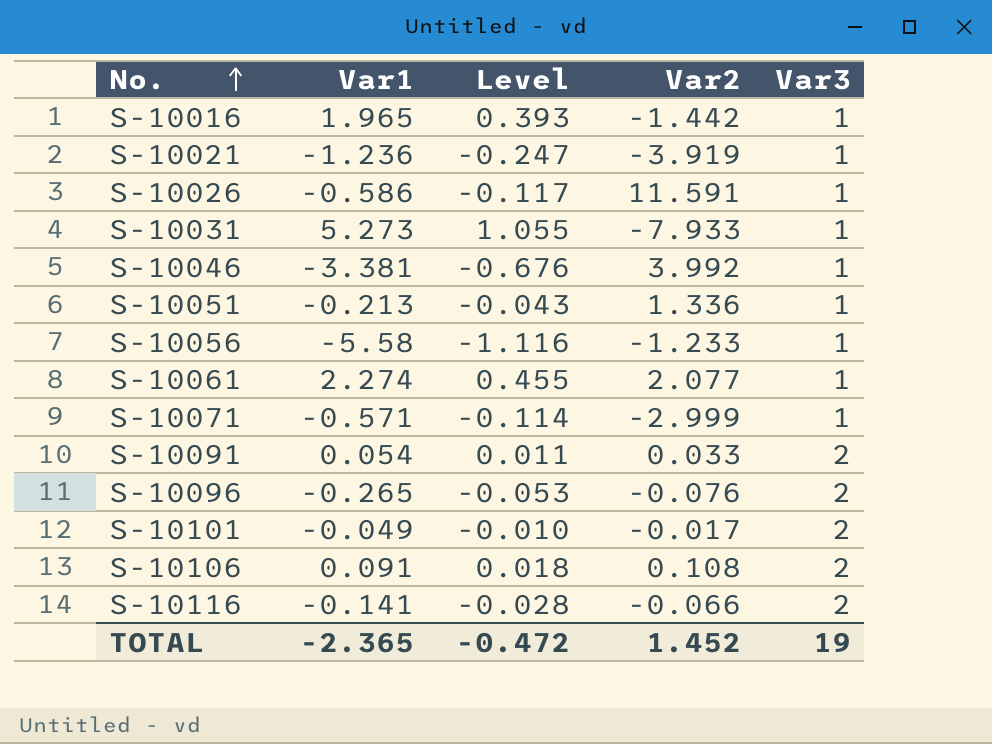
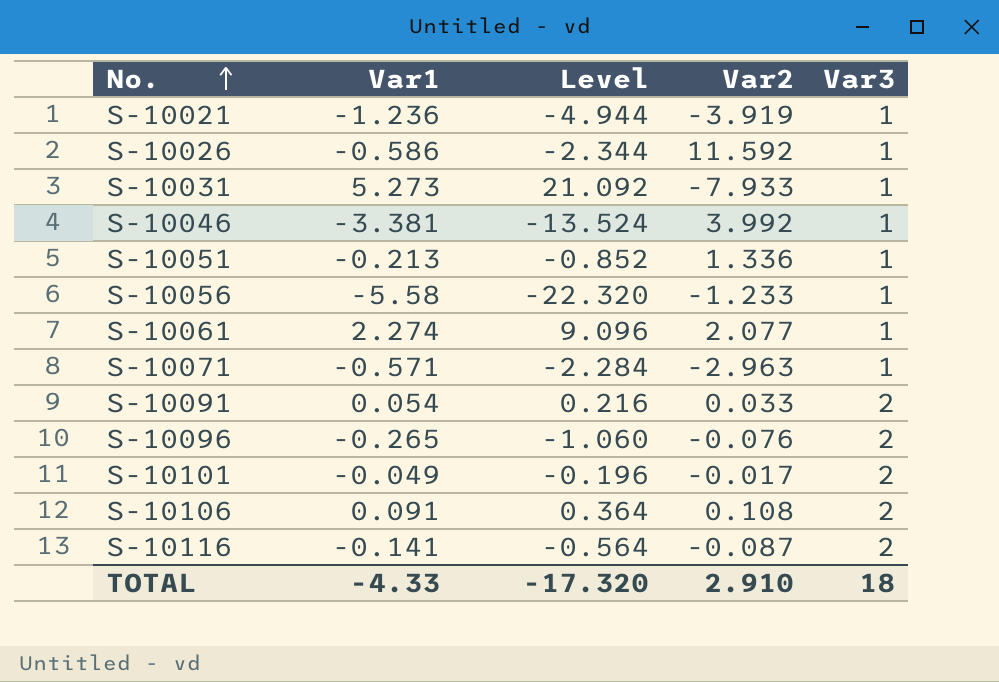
column Level | formula: [Var1] * 0.2 -> [Var1] * 4
row S-10016: 1.965 | 0.393 | -1.442 | 1 -> none
S-10026 | Var2: 11.591 -> 11.592
S-10071 | Var2: -2.999 -> -2.963
S-10116 | Var2: -0.066 -> -0.087
TOTAL | Var1: -2.365 -> -4.33
TOTAL | Level: -0.472 -> -17.320
TOTAL | Var2: 1.452 -> 2.910
TOTAL | Var3: 19 -> 18

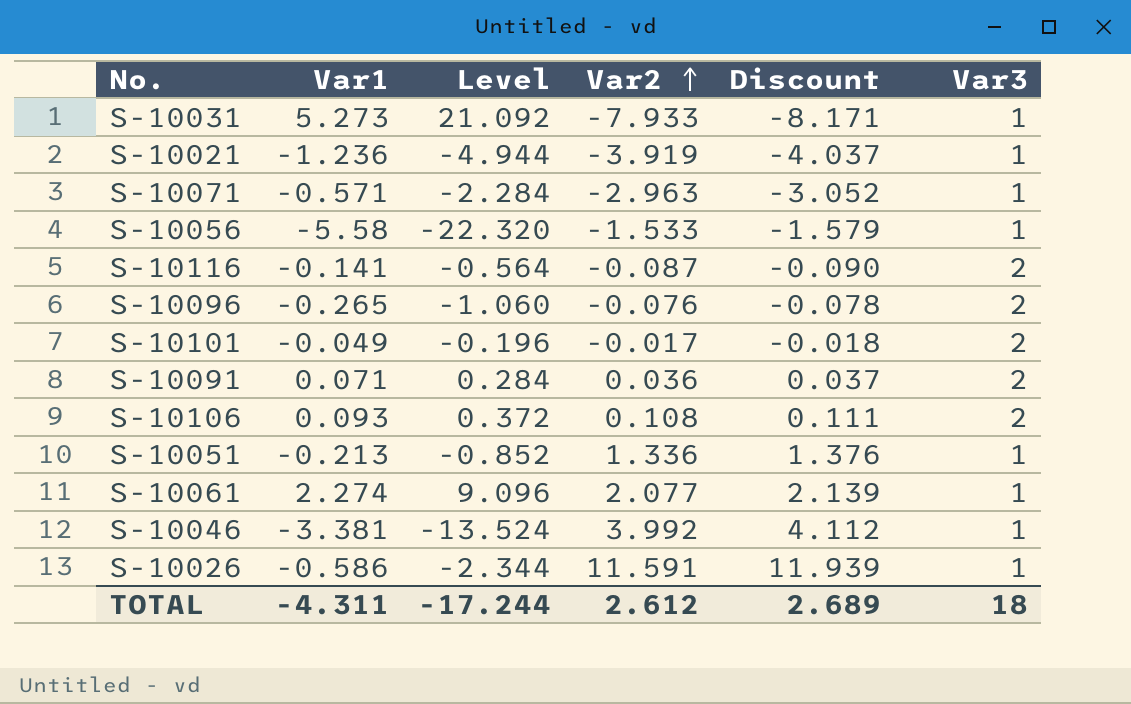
row order: No. ascending -> Var2 ascending
column Discount | formula: none -> [Var2] * 1.03
S-10056 | Var2: -1.233 -> -1.533
S-10091 | Var1: 0.054 -> 0.071
S-10091 | Level: 0.216 -> 0.284
S-10091 | Var2: 0.033 -> 0.036
S-10106 | Var1: 0.091 -> 0.093
S-10106 | Level: 0.364 -> 0.372
S-10026 | Var2: 11.592 -> 11.591
TOTAL | Var1: -4.33 -> -4.311
TOTAL | Level: -17.320 -> -17.244
TOTAL | Var2: 2.910 -> 2.612

